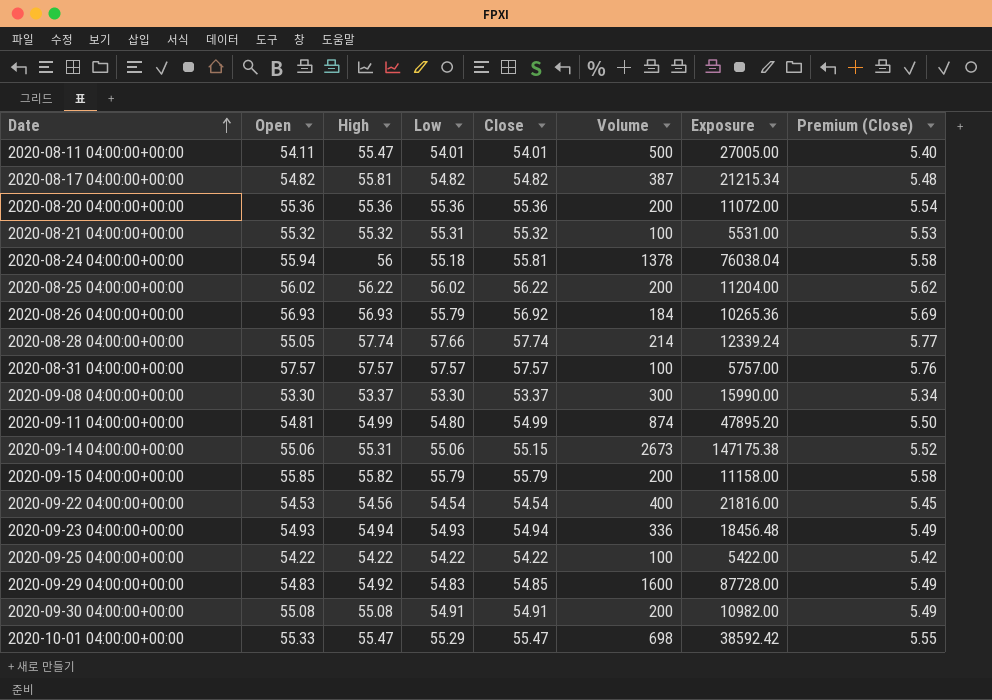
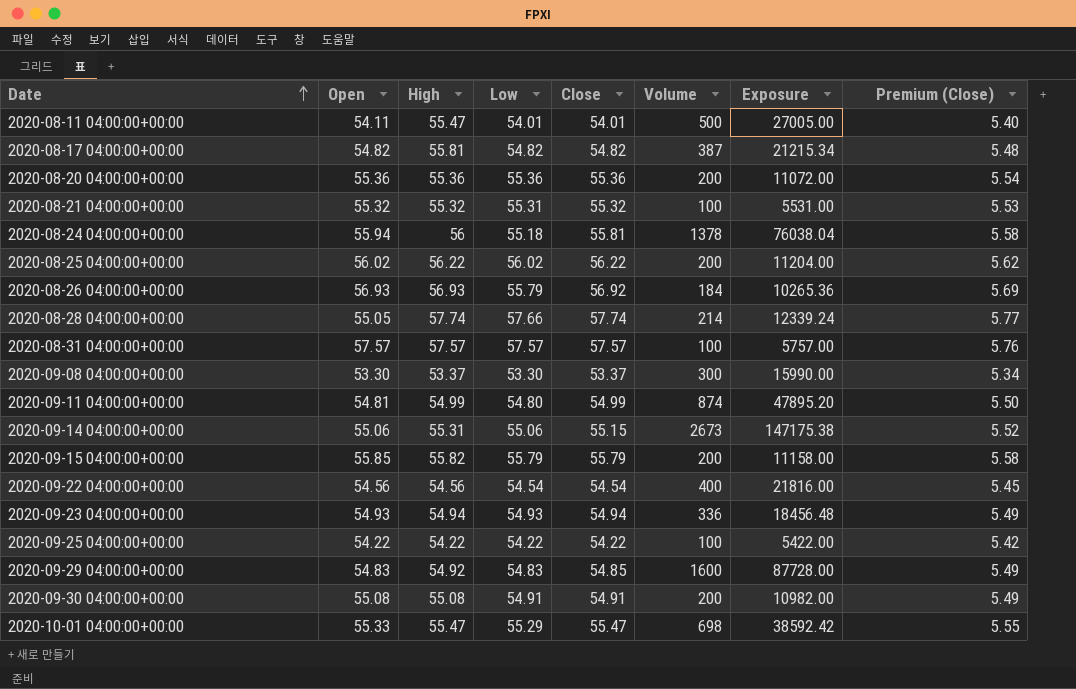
2020-09-22 04:00:00+00:00 | Open: 54.53 -> 54.56

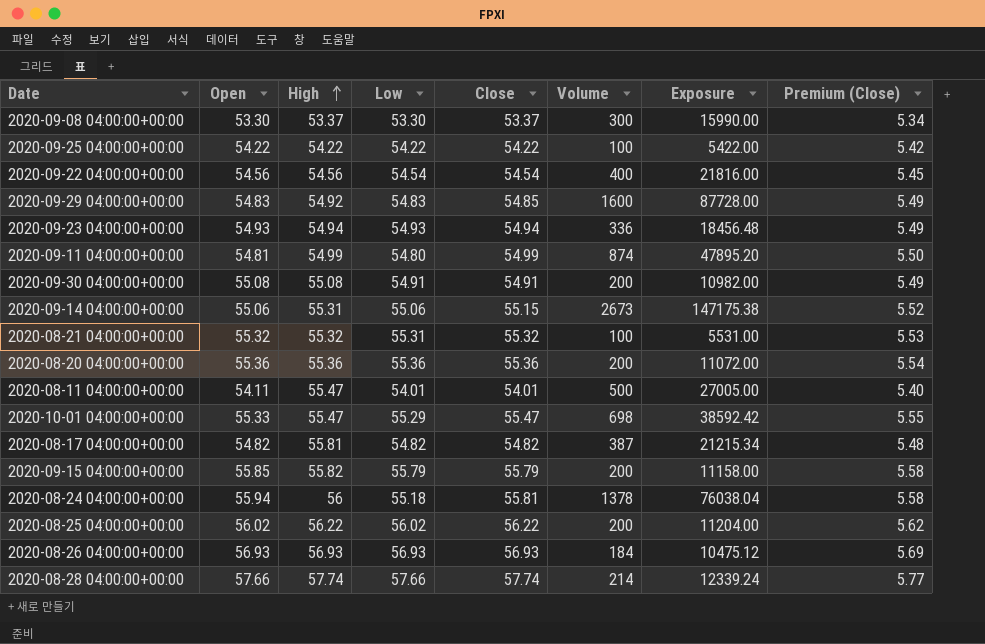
row order: Date ascending -> High ascending
row 2020-08-31 04:00:00+00:00: 57.57 | 57.57 | 57.57 | 57.57 | 100 | 5757.00 | 5.76 -> none
2020-08-26 04:00:00+00:00 | Low: 55.79 -> 56.93
2020-08-26 04:00:00+00:00 | Close: 56.92 -> 56.93
2020-08-26 04:00:00+00:00 | Exposure: 10265.36 -> 10475.12
2020-08-28 04:00:00+00:00 | Open: 55.05 -> 57.66

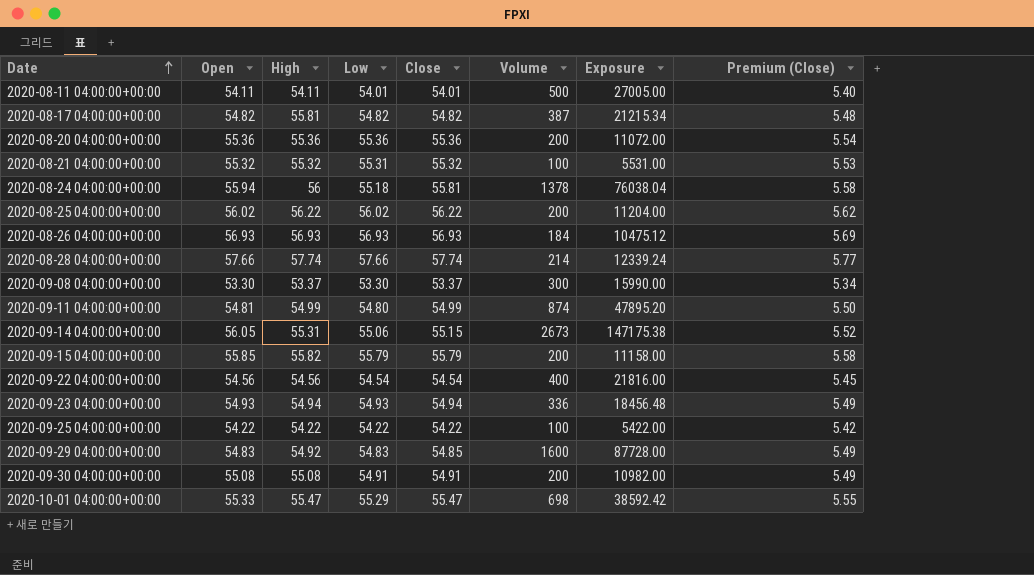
row order: High ascending -> Date ascending
2020-08-11 04:00:00+00:00 | High: 55.47 -> 54.11
2020-09-14 04:00:00+00:00 | Open: 55.06 -> 56.05

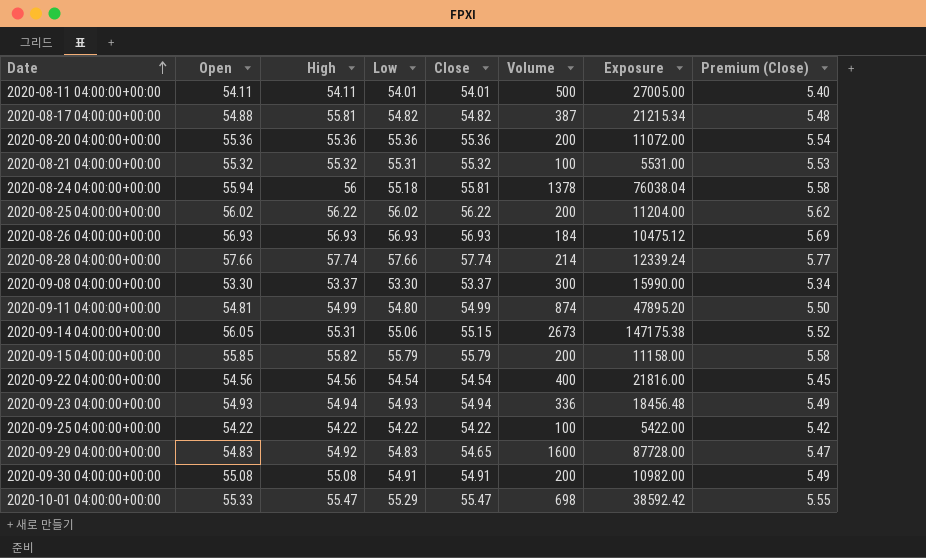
2020-08-17 04:00:00+00:00 | Open: 54.82 -> 54.88
2020-09-29 04:00:00+00:00 | Close: 54.85 -> 54.65
2020-09-29 04:00:00+00:00 | Premium (Close): 5.49 -> 5.47

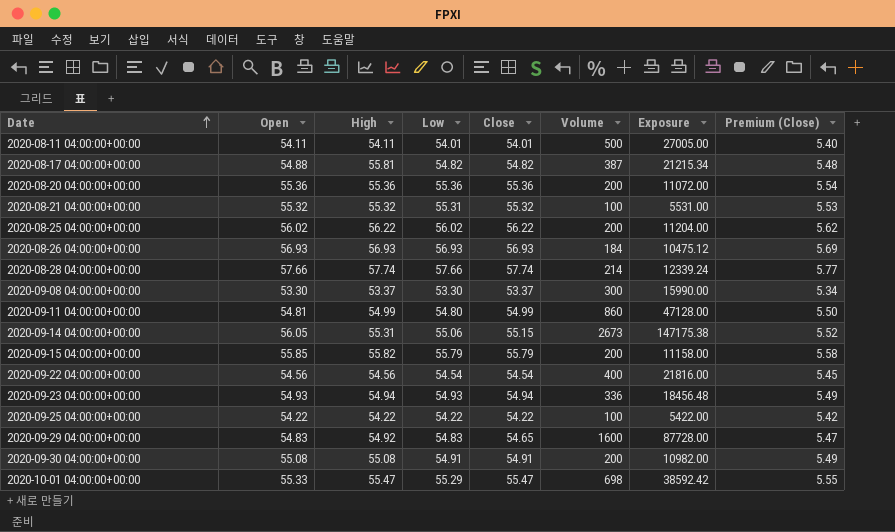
row 2020-08-24 04:00:00+00:00: 55.94 | 56 | 55.18 | 55.81 | 1378 | 76038.04 | 5.58 -> none
2020-09-11 04:00:00+00:00 | Volume: 874 -> 860
2020-09-11 04:00:00+00:00 | Exposure: 47895.20 -> 47128.00

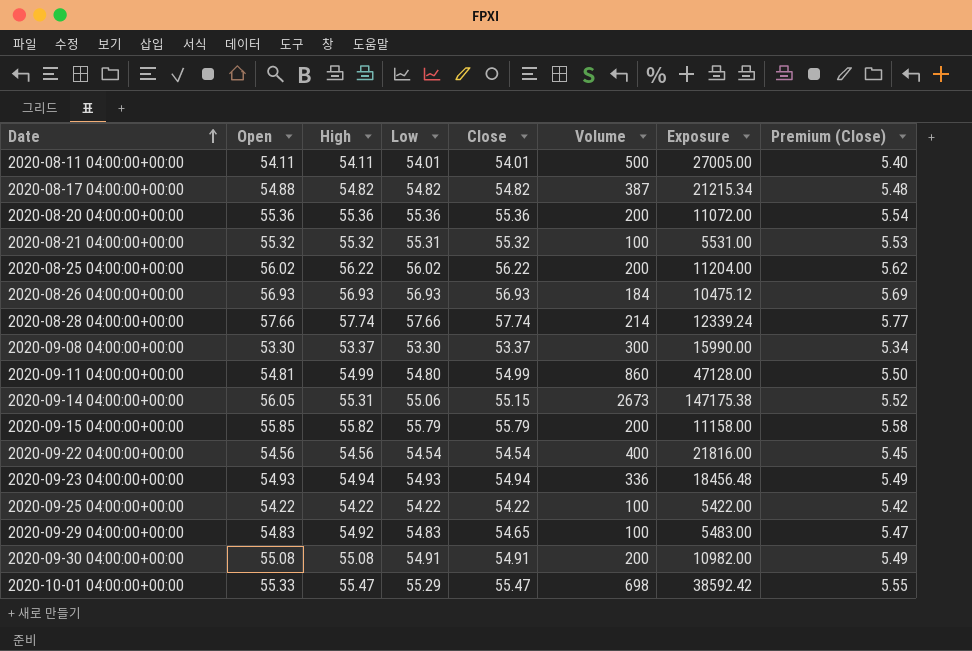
2020-08-17 04:00:00+00:00 | High: 55.81 -> 54.82
2020-09-29 04:00:00+00:00 | Volume: 1600 -> 100
2020-09-29 04:00:00+00:00 | Exposure: 87728.00 -> 5483.00

